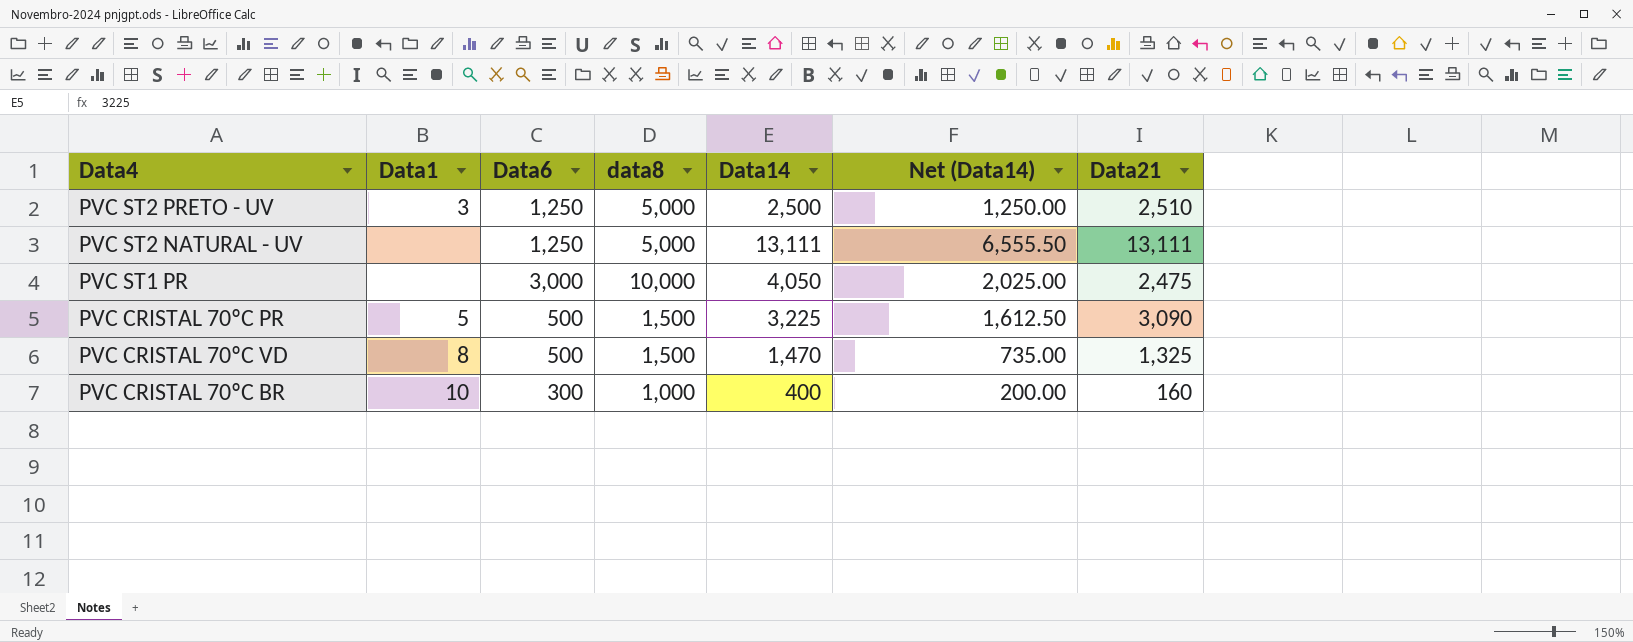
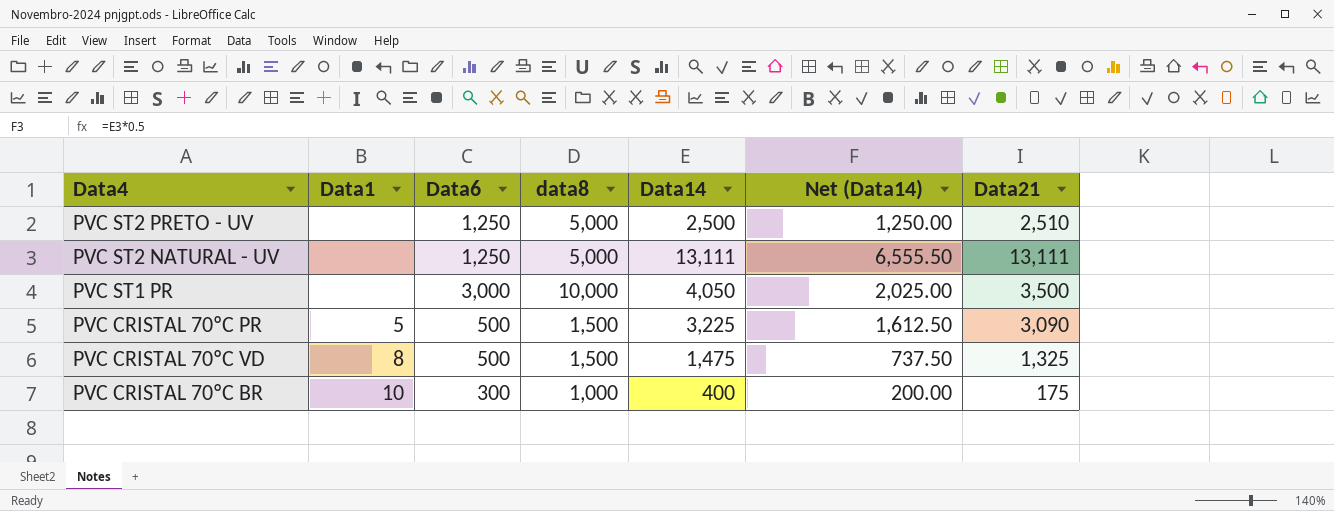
PVC ST2 PRETO - UV | Data1: 3 -> none
PVC ST1 PR | Data21: 2,475 -> 3,500
PVC CRISTAL 70ºC VD | Data14: 1,470 -> 1,475
PVC CRISTAL 70ºC VD | Net (Data14): 735.00 -> 737.50
PVC CRISTAL 70ºC BR | Data21: 160 -> 175

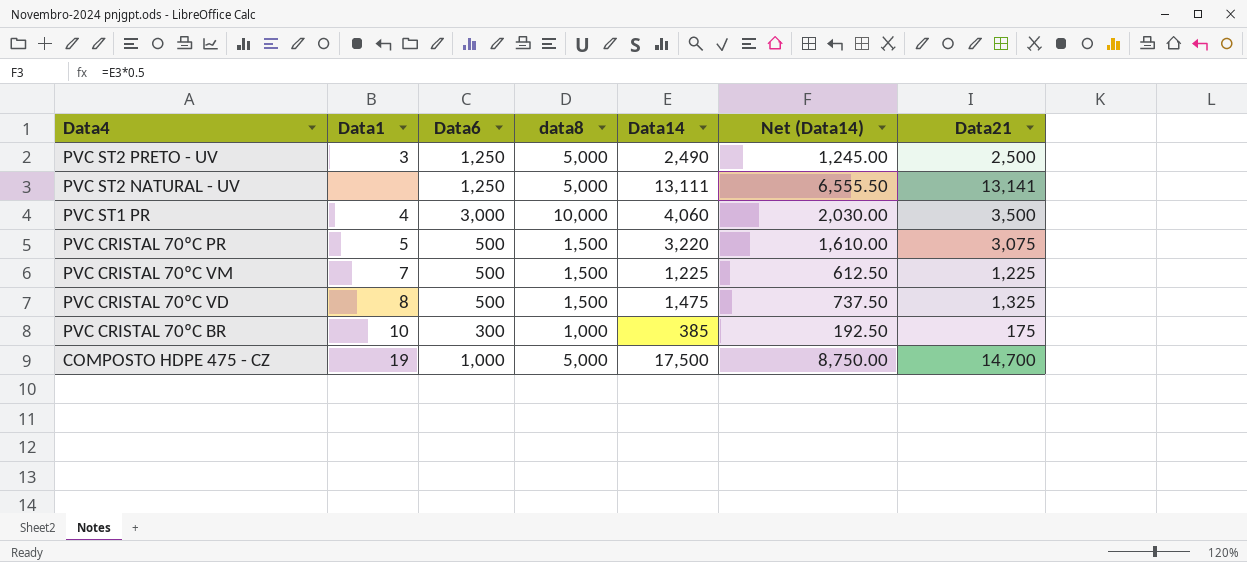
PVC ST2 PRETO - UV | Data1: none -> 3
PVC ST2 PRETO - UV | Data14: 2,500 -> 2,490
PVC ST2 PRETO - UV | Net (Data14): 1,250.00 -> 1,245.00
PVC ST2 PRETO - UV | Data21: 2,510 -> 2,500
PVC ST2 NATURAL - UV | Data21: 13,111 -> 13,141
PVC ST1 PR | Data1: none -> 4
PVC ST1 PR | Data14: 4,050 -> 4,060
PVC ST1 PR | Net (Data14): 2,025.00 -> 2,030.00
PVC CRISTAL 70ºC PR | Data14: 3,225 -> 3,220
PVC CRISTAL 70ºC PR | Net (Data14): 1,612.50 -> 1,610.00
PVC CRISTAL 70ºC PR | Data21: 3,090 -> 3,075
row PVC CRISTAL 70ºC VM: none -> 7 | 500 | 1,500 | 1,225 | 612.50 | 1,225
PVC CRISTAL 70ºC BR | Data14: 400 -> 385
PVC CRISTAL 70ºC BR | Net (Data14): 200.00 -> 192.50
row COMPOSTO HDPE 475 - CZ: none -> 19 | 1,000 | 5,000 | 17,500 | 8,750.00 | 14,700

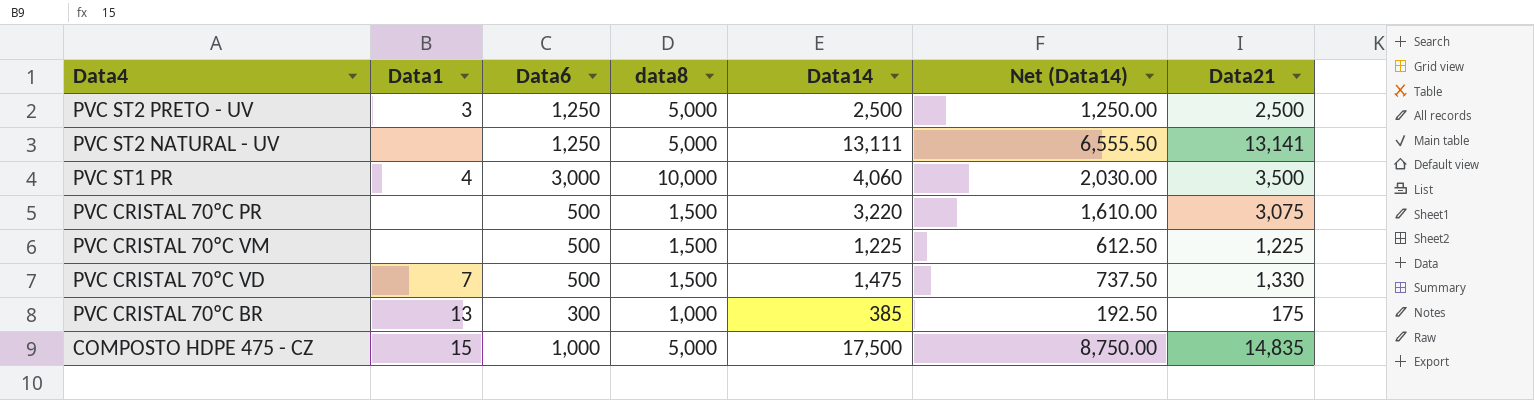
PVC ST2 PRETO - UV | Data14: 2,490 -> 2,500
PVC ST2 PRETO - UV | Net (Data14): 1,245.00 -> 1,250.00
PVC CRISTAL 70ºC PR | Data1: 5 -> none
PVC CRISTAL 70ºC VM | Data1: 7 -> none
PVC CRISTAL 70ºC VD | Data1: 8 -> 7
PVC CRISTAL 70ºC VD | Data21: 1,325 -> 1,330
PVC CRISTAL 70ºC BR | Data1: 10 -> 13
COMPOSTO HDPE 475 - CZ | Data1: 19 -> 15
COMPOSTO HDPE 475 - CZ | Data21: 14,700 -> 14,835

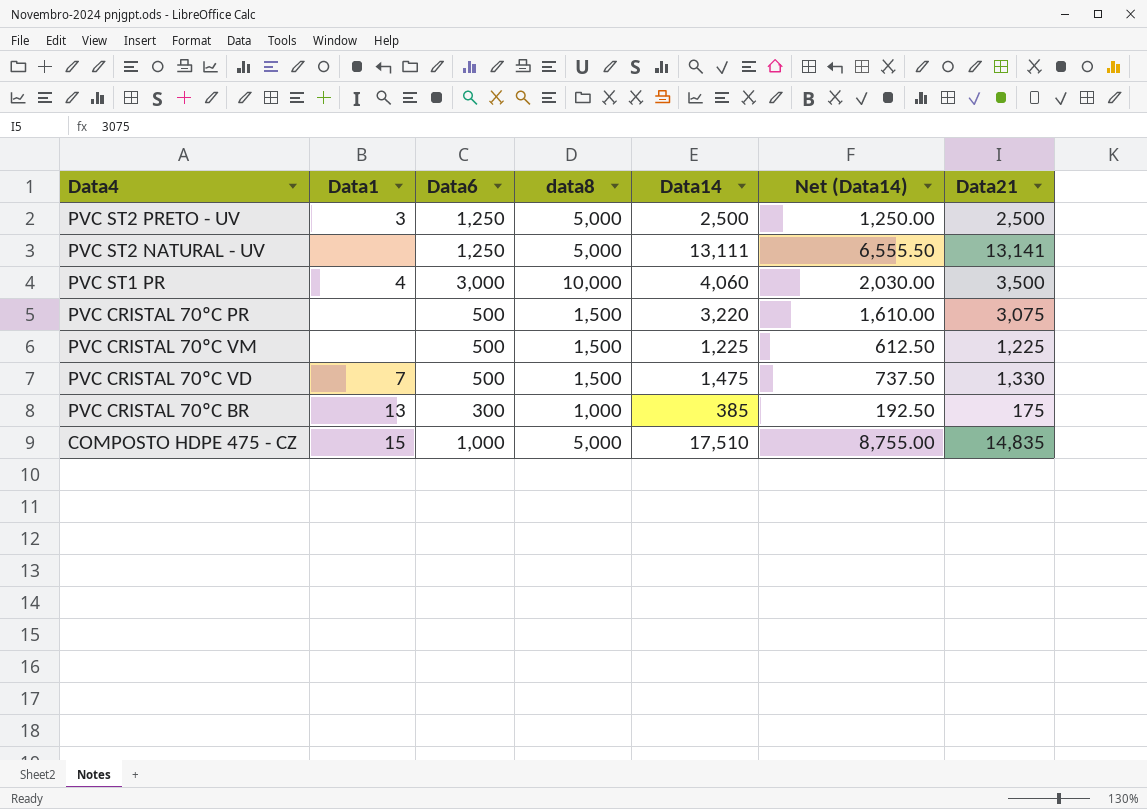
COMPOSTO HDPE 475 - CZ | Data14: 17,500 -> 17,510
COMPOSTO HDPE 475 - CZ | Net (Data14): 8,750.00 -> 8,755.00

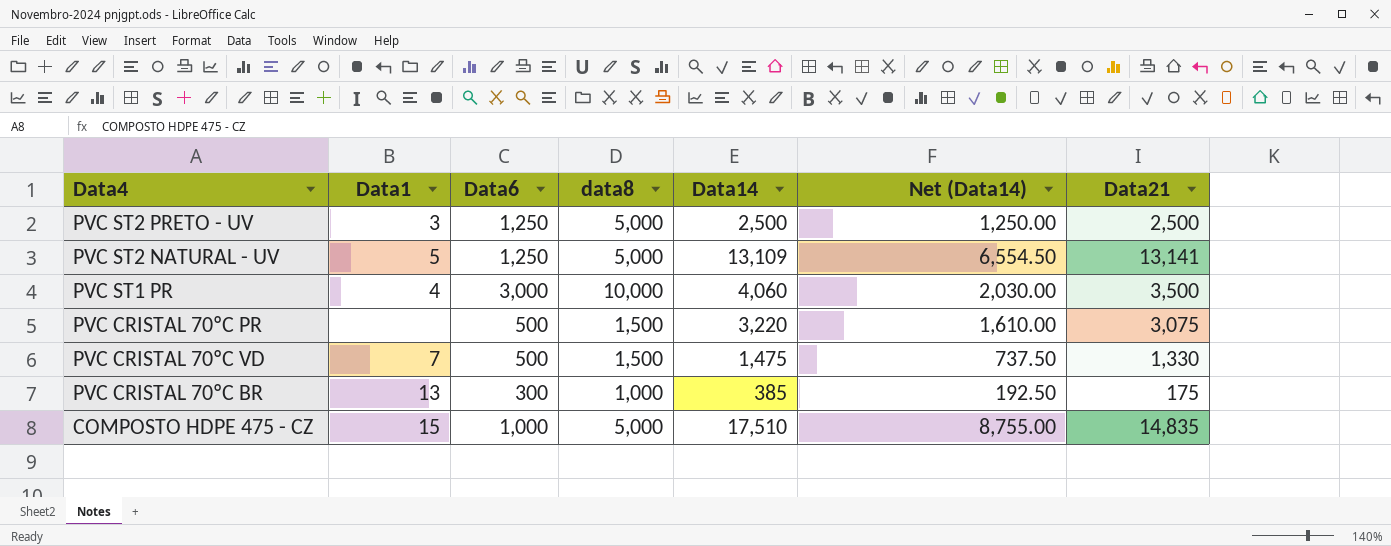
row PVC CRISTAL 70ºC VM: none | 500 | 1,500 | 1,225 | 612.50 | 1,225 -> none
PVC ST2 NATURAL - UV | Data1: none -> 5
PVC ST2 NATURAL - UV | Data14: 13,111 -> 13,109
PVC ST2 NATURAL - UV | Net (Data14): 6,555.50 -> 6,554.50

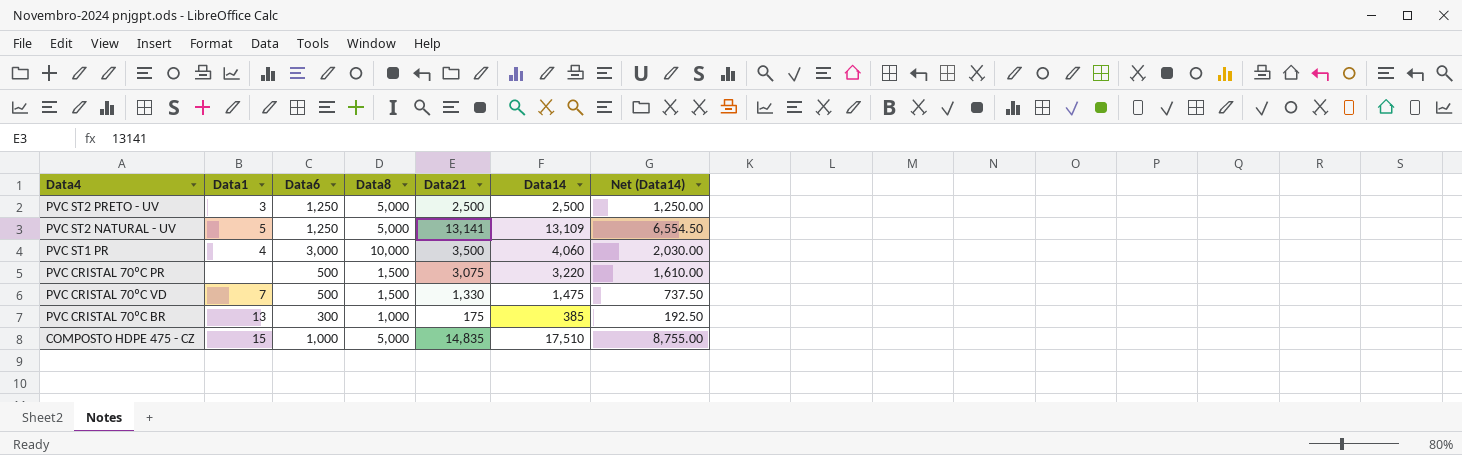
column name: data8 -> Data8
column Data21 | position: 7 -> 5

